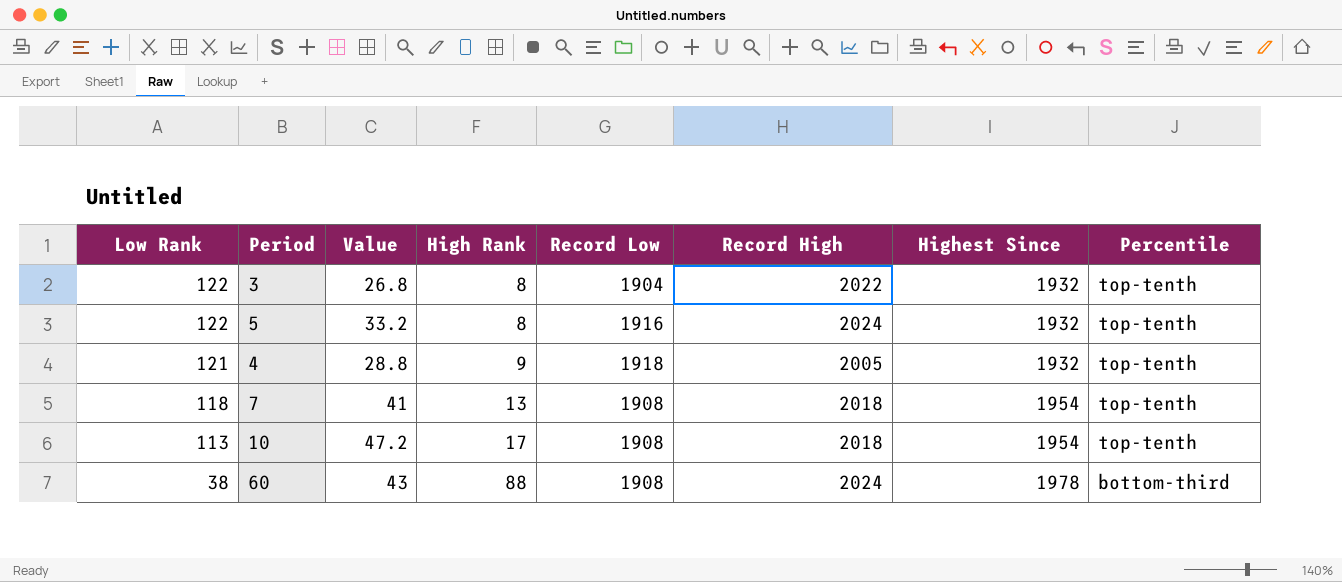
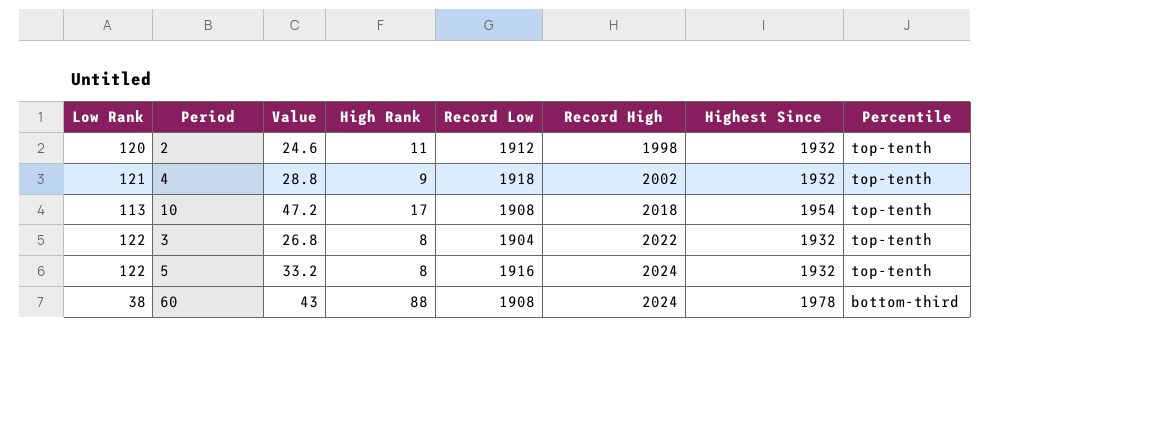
row order: Low Rank descending -> Record High ascending
row 7: 118 | 41 | 13 | 1908 | 2018 | 1954 | top-tenth -> none
row 2: none -> 120 | 24.6 | 11 | 1912 | 1998 | 1932 | top-tenth
4 | Record High: 2005 -> 2002

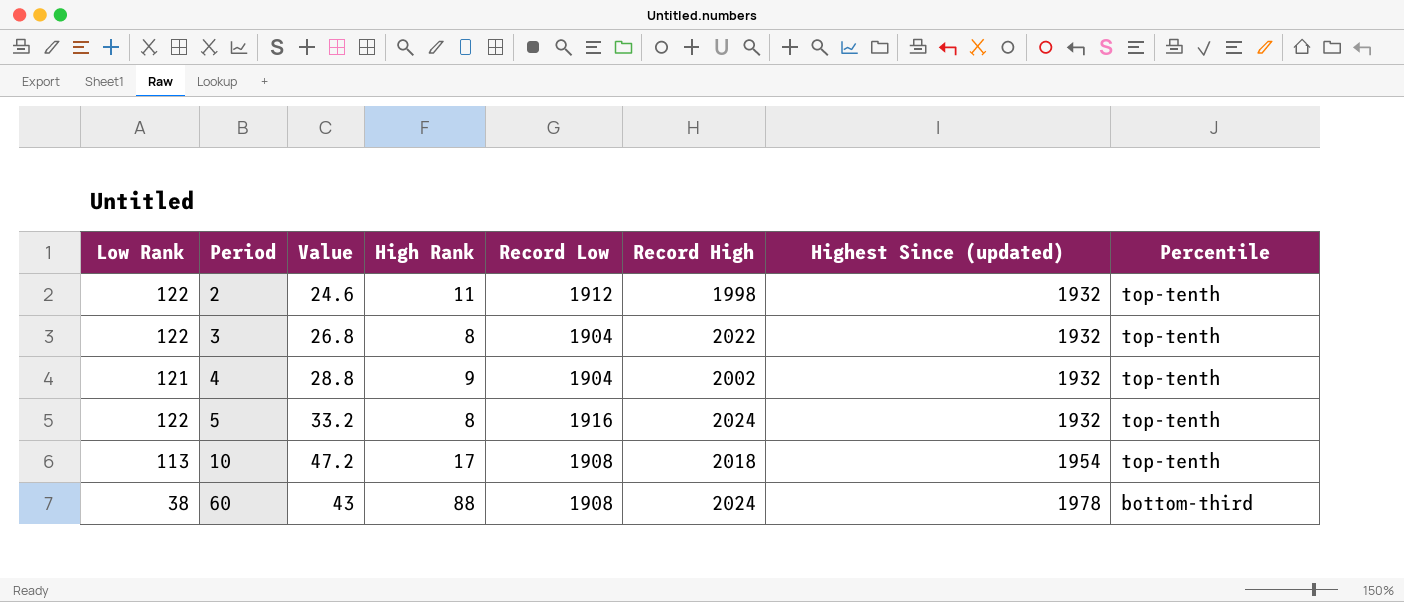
row order: Record High ascending -> Period ascending
column name: Highest Since -> Highest Since (updated)
2 | Low Rank: 120 -> 122
4 | Record Low: 1918 -> 1904

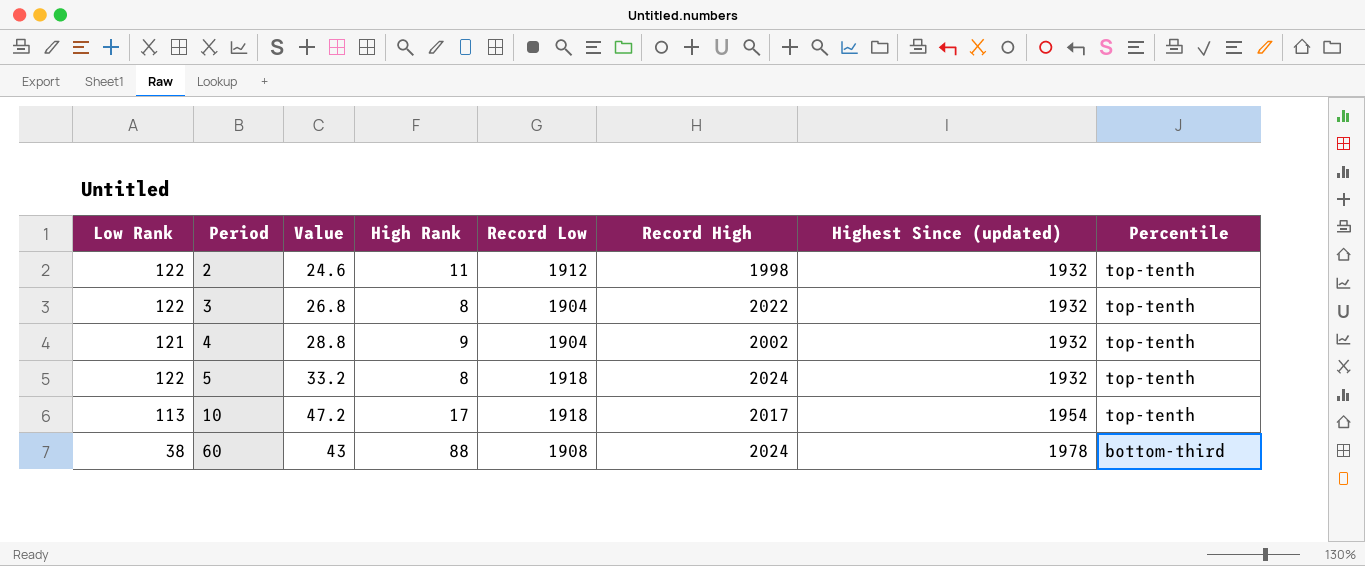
5 | Record Low: 1916 -> 1918
10 | Record Low: 1908 -> 1918
10 | Record High: 2018 -> 2017

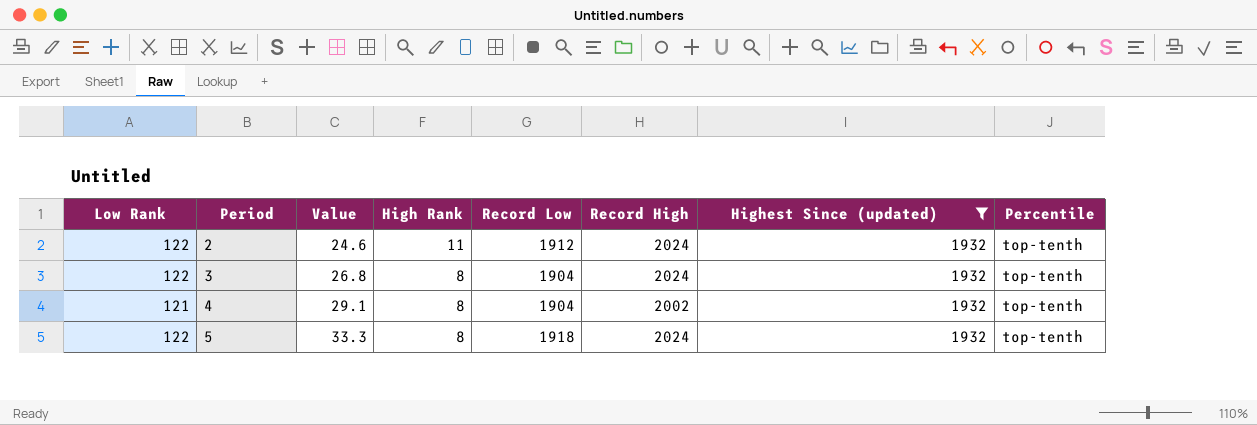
filter: none -> Highest Since (updated) = 1932
2 | Record High: 1998 -> 2024
3 | Record High: 2022 -> 2024
4 | Value: 28.8 -> 29.1
4 | High Rank: 9 -> 8
5 | Value: 33.2 -> 33.3

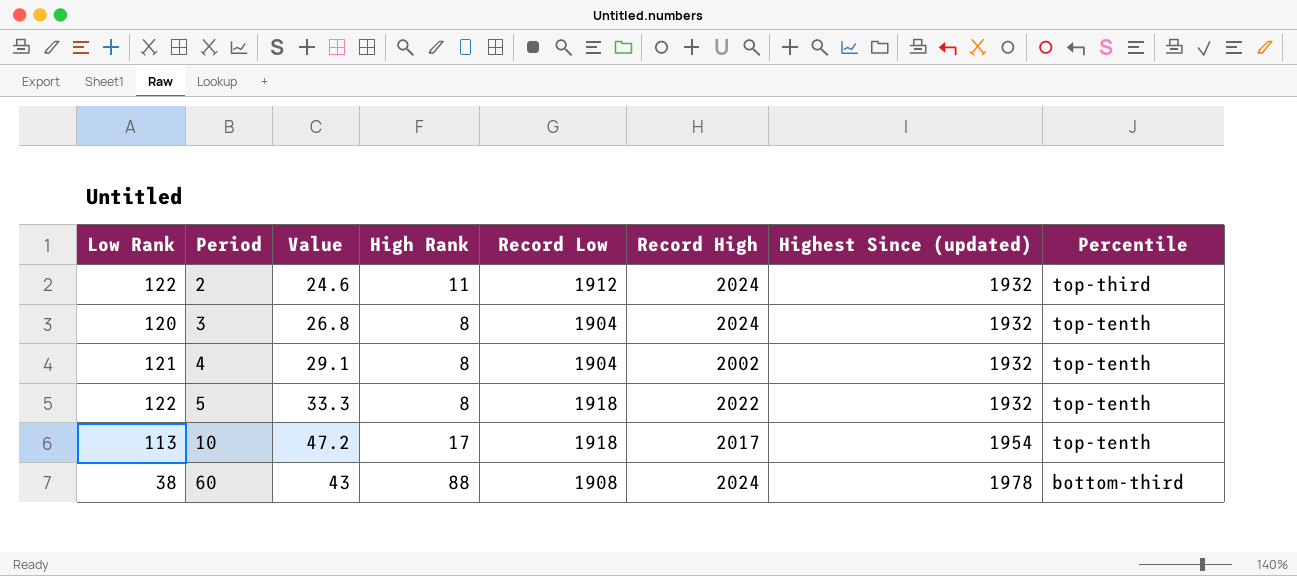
filter: Highest Since (updated) = 1932 -> none
2 | Percentile: top-tenth -> top-third
3 | Low Rank: 122 -> 120
5 | Record High: 2024 -> 2022

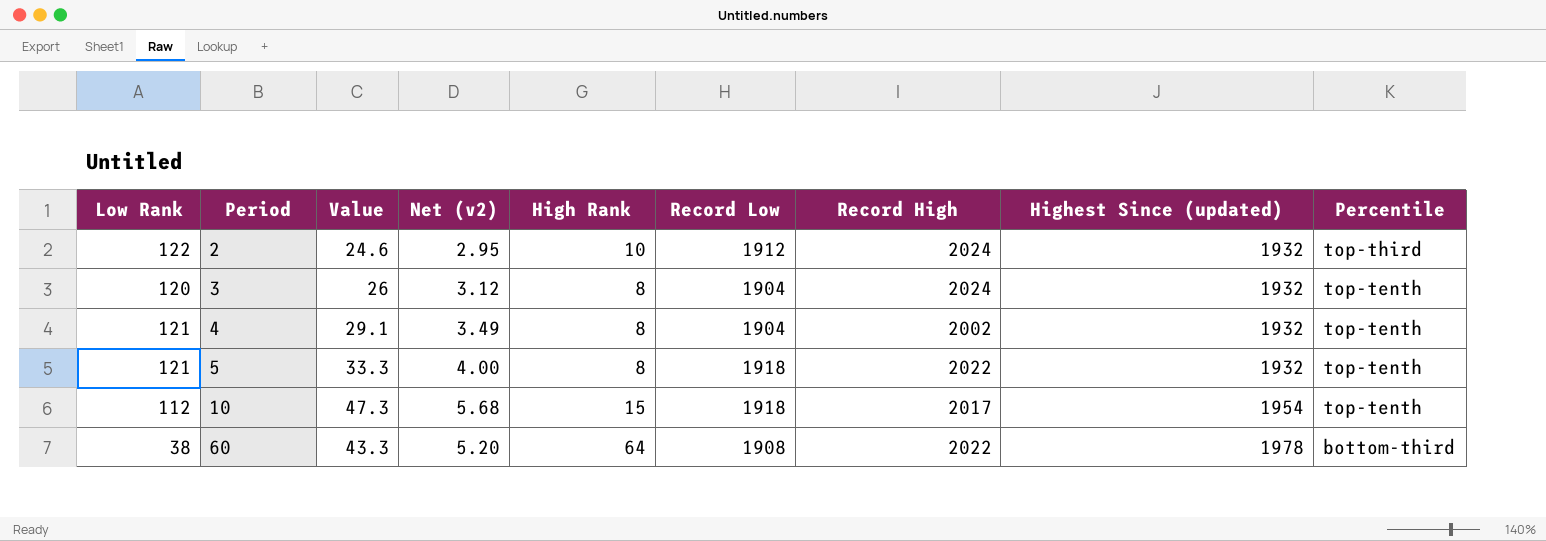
column Net (v2) | formula: none -> [Value] * 0.12
2 | High Rank: 11 -> 10
3 | Value: 26.8 -> 26
5 | Low Rank: 122 -> 121
10 | Low Rank: 113 -> 112
10 | Value: 47.2 -> 47.3
10 | High Rank: 17 -> 15
60 | Value: 43 -> 43.3
60 | High Rank: 88 -> 64
60 | Record High: 2024 -> 2022

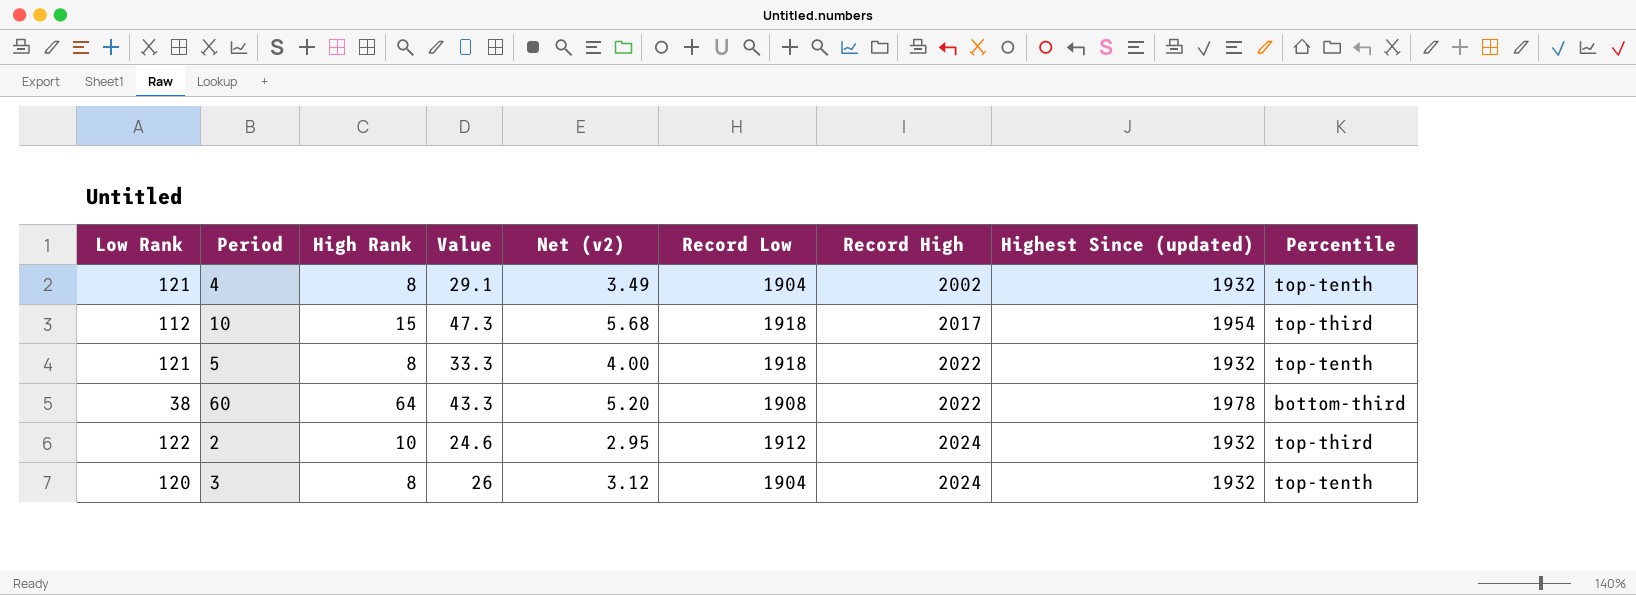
row order: Period ascending -> Record High ascending
column High Rank | position: 5 -> 3
10 | Percentile: top-tenth -> top-third

